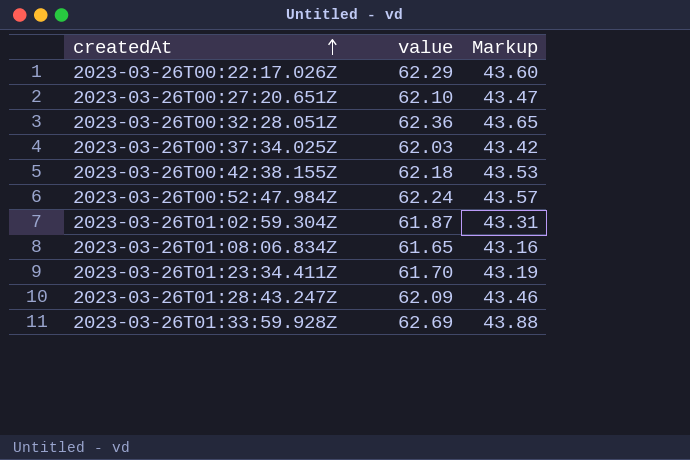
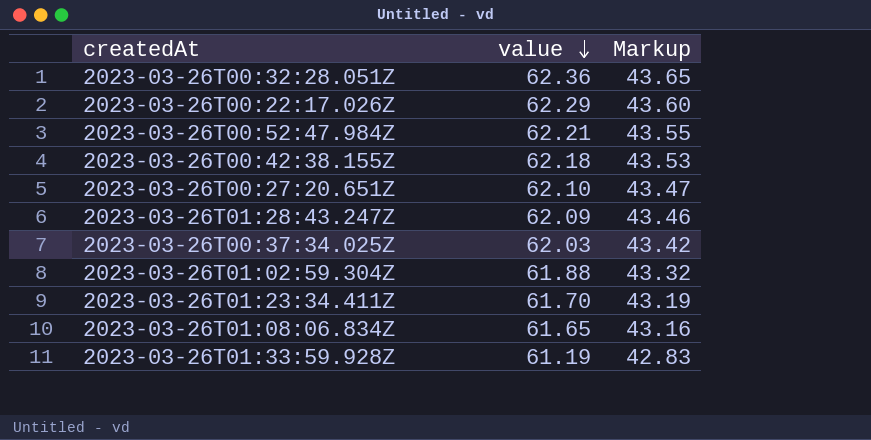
row order: createdAt ascending -> value descending
2023-03-26T00:52:47.984Z | value: 62.24 -> 62.21
2023-03-26T00:52:47.984Z | Markup: 43.57 -> 43.55
2023-03-26T01:02:59.304Z | value: 61.87 -> 61.88
2023-03-26T01:02:59.304Z | Markup: 43.31 -> 43.32
2023-03-26T01:33:59.928Z | value: 62.69 -> 61.19
2023-03-26T01:33:59.928Z | Markup: 43.88 -> 42.83

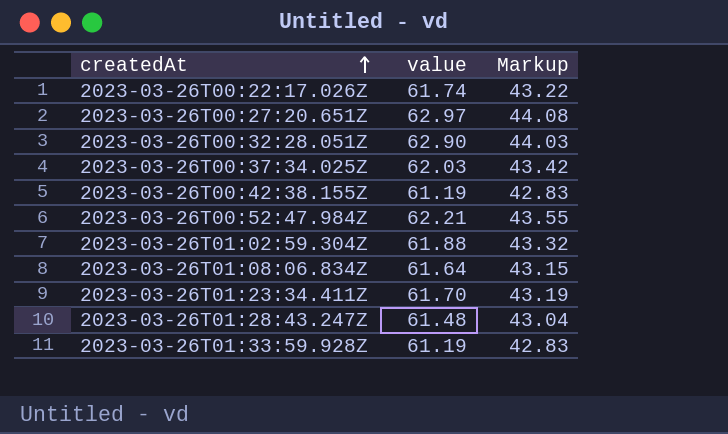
row order: value descending -> createdAt ascending
2023-03-26T00:22:17.026Z | value: 62.29 -> 61.74
2023-03-26T00:22:17.026Z | Markup: 43.60 -> 43.22
2023-03-26T00:27:20.651Z | value: 62.10 -> 62.97
2023-03-26T00:27:20.651Z | Markup: 43.47 -> 44.08
2023-03-26T00:32:28.051Z | value: 62.36 -> 62.90
2023-03-26T00:32:28.051Z | Markup: 43.65 -> 44.03
2023-03-26T00:42:38.155Z | value: 62.18 -> 61.19
2023-03-26T00:42:38.155Z | Markup: 43.53 -> 42.83
2023-03-26T01:08:06.834Z | value: 61.65 -> 61.64
2023-03-26T01:08:06.834Z | Markup: 43.16 -> 43.15
2023-03-26T01:28:43.247Z | value: 62.09 -> 61.48
2023-03-26T01:28:43.247Z | Markup: 43.46 -> 43.04

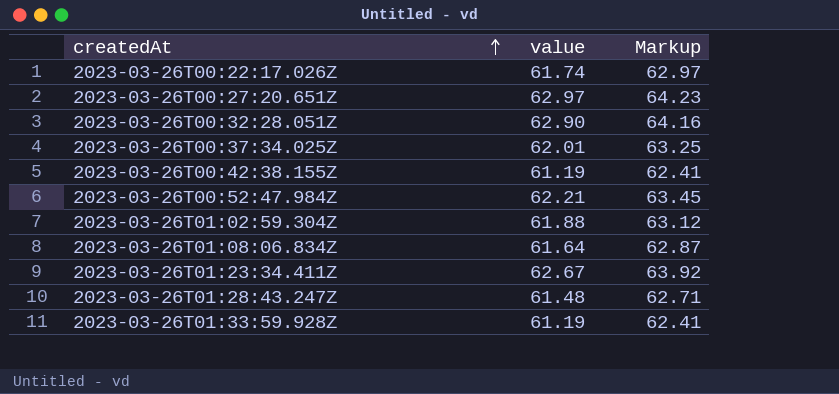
column Markup | formula: [value] * 0.7 -> [value] * 1.02
2023-03-26T00:37:34.025Z | value: 62.03 -> 62.01
2023-03-26T01:23:34.411Z | value: 61.70 -> 62.67

